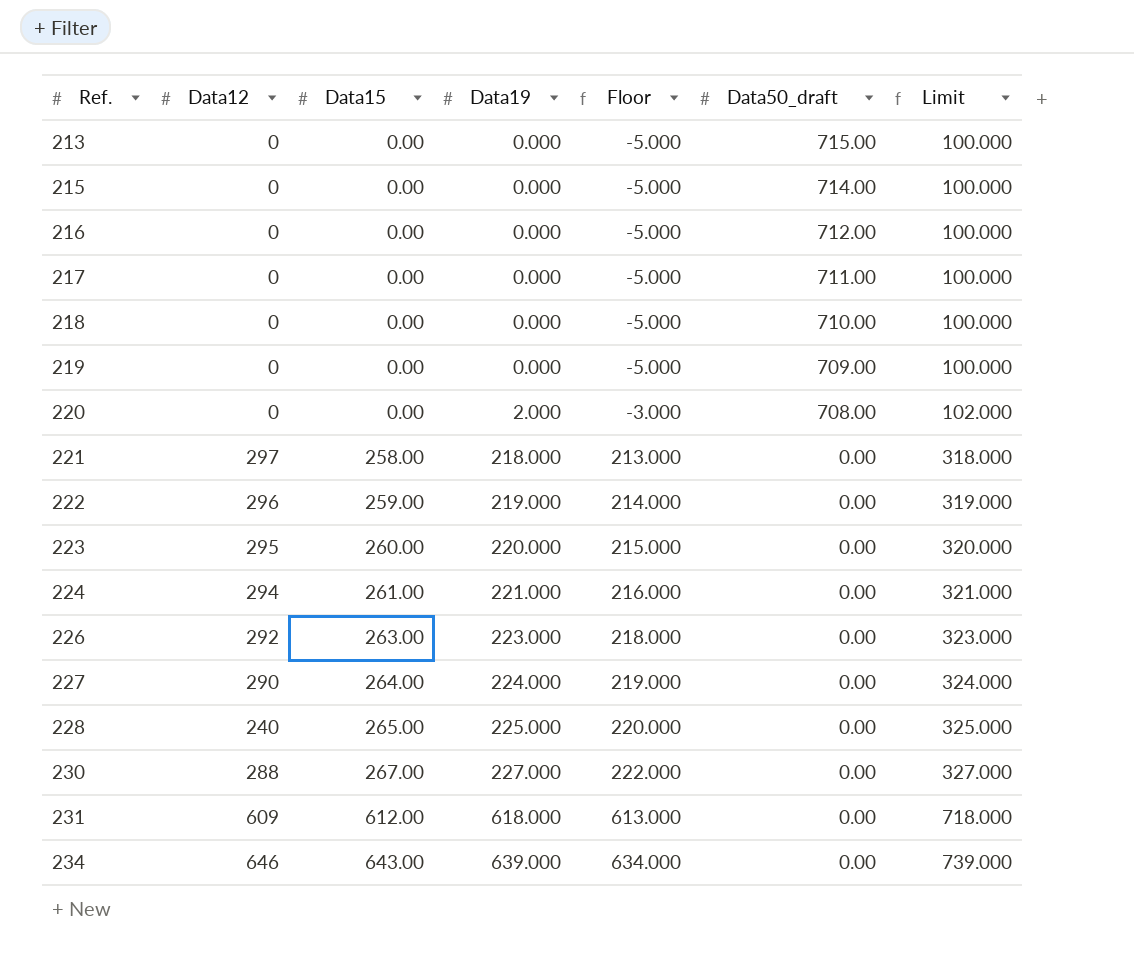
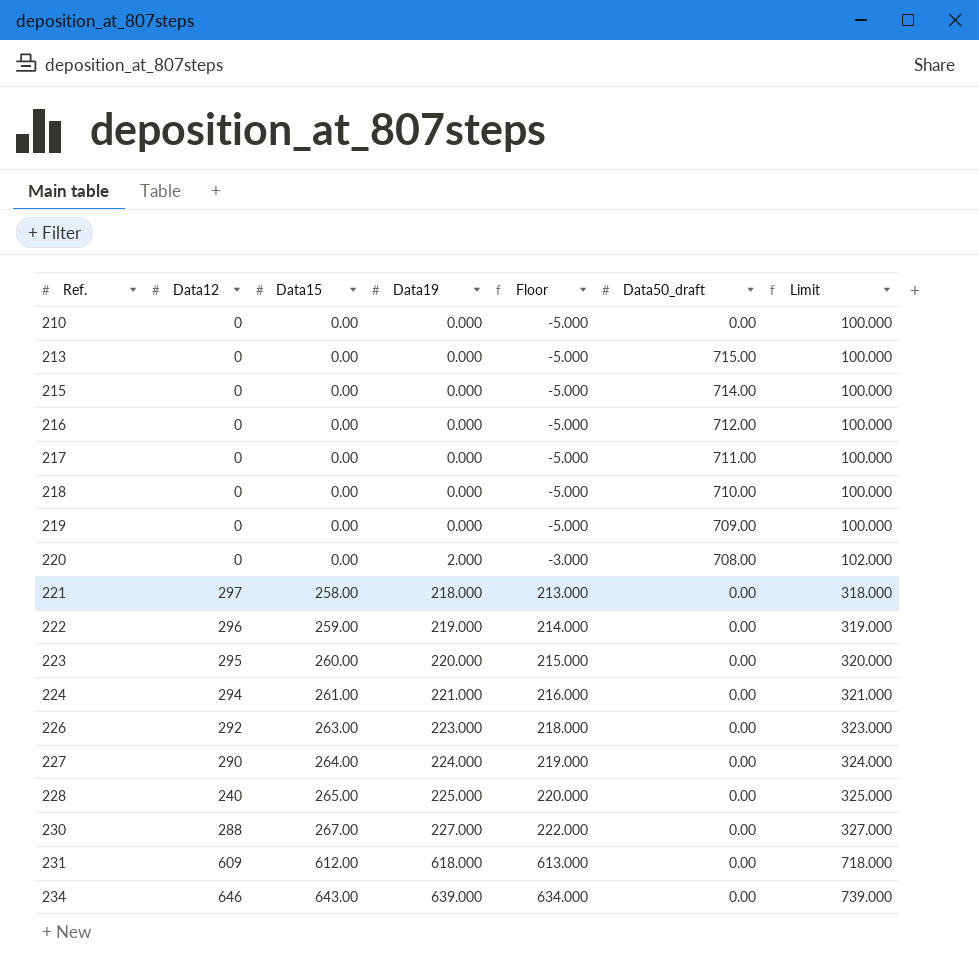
row 210: none -> 0 | 0.00 | 0.000 | -5.000 | 0.00 | 100.000

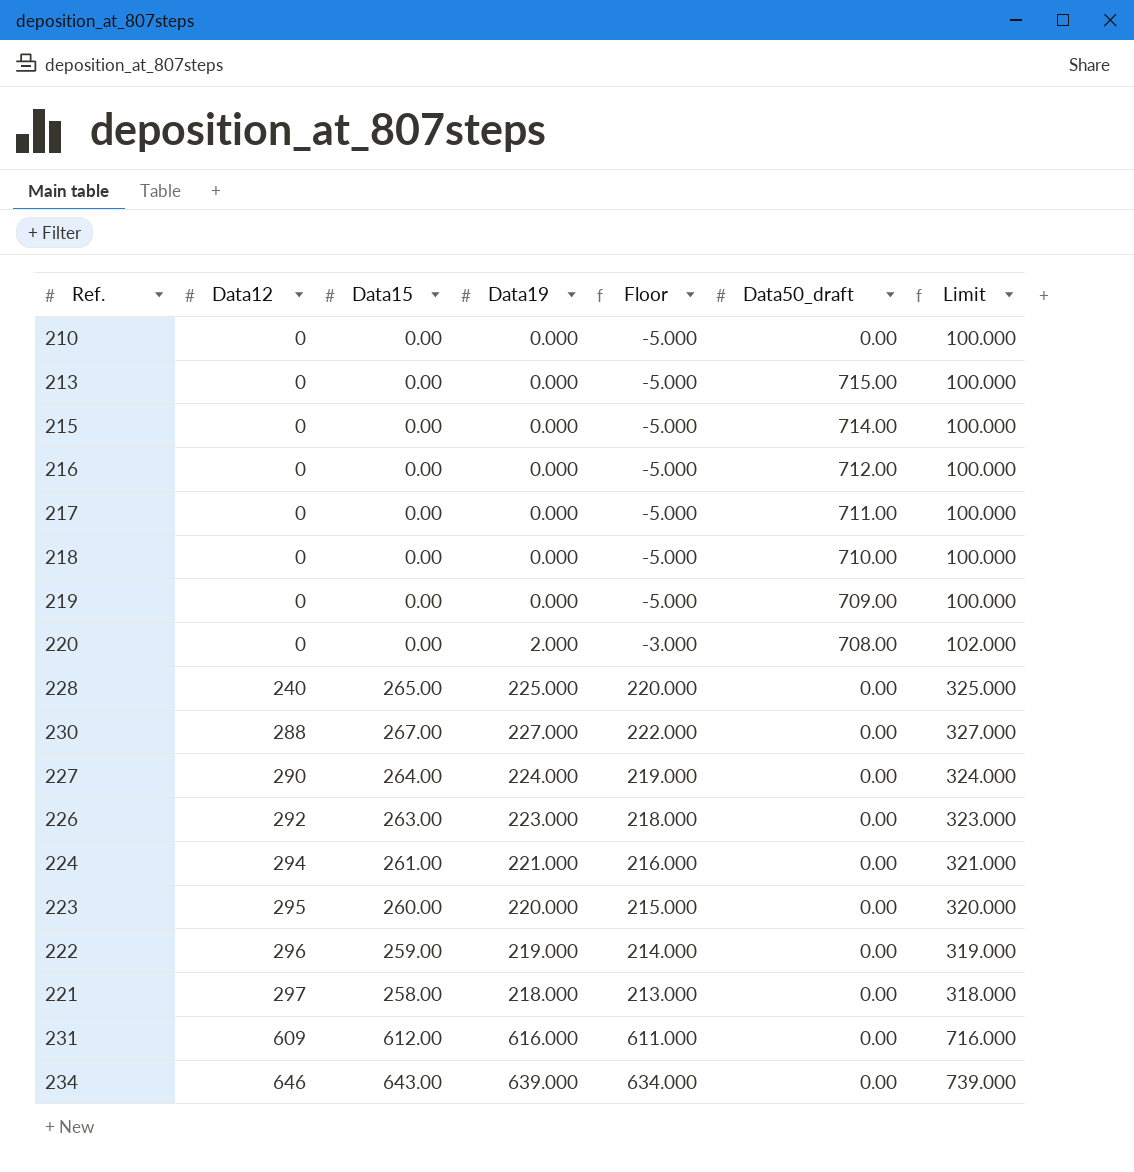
row order: Ref. ascending -> Data12 ascending
231 | Data19: 618.000 -> 616.000
231 | Floor: 613.000 -> 611.000
231 | Limit: 718.000 -> 716.000

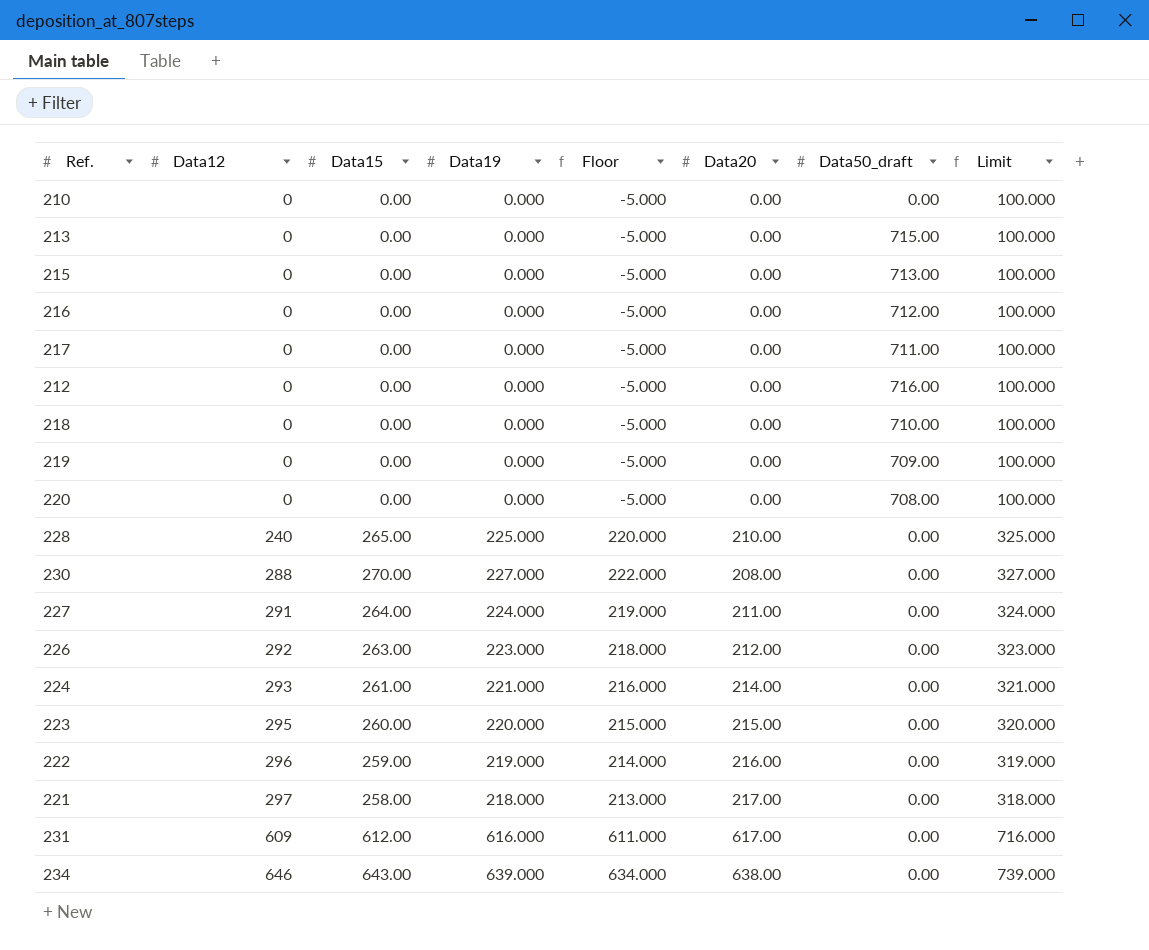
column Data20 | position: none -> 6
215 | Data50_draft: 714.00 -> 713.00
row 212: none -> 0 | 0.00 | 0.000 | -5.000 | 0.00 | 716.00 | 100.000
220 | Data19: 2.000 -> 0.000
220 | Floor: -3.000 -> -5.000
220 | Limit: 102.000 -> 100.000
230 | Data15: 267.00 -> 270.00
227 | Data12: 290 -> 291
224 | Data12: 294 -> 293

